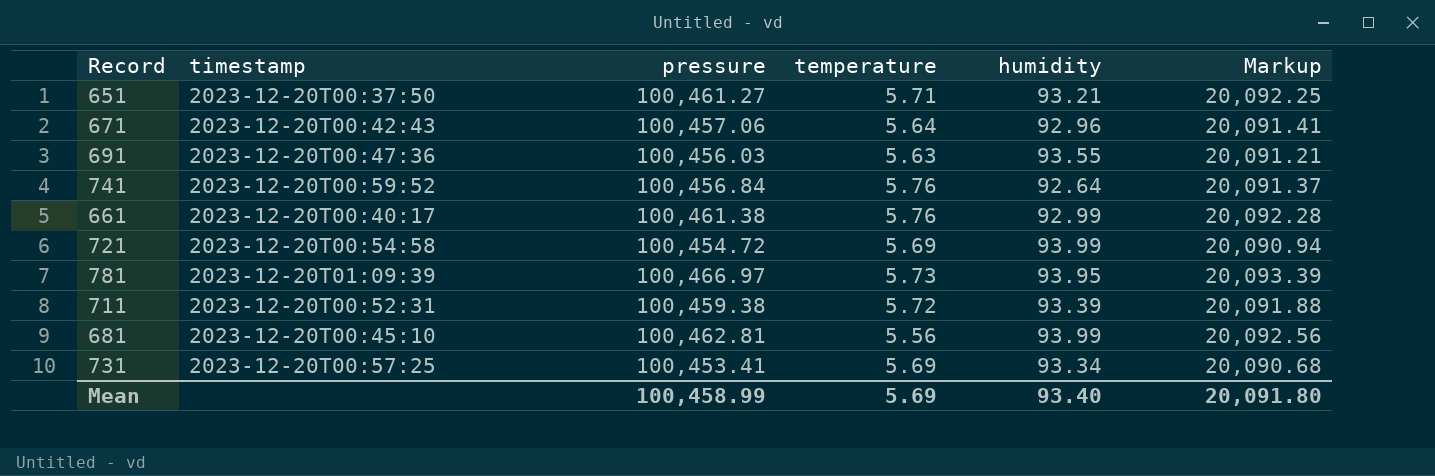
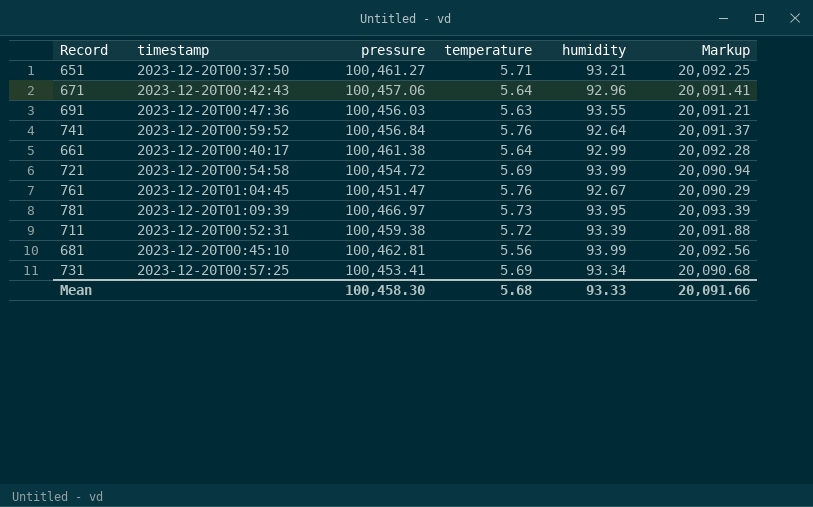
661 | temperature: 5.76 -> 5.64
row 761: none -> 2023-12-20T01:04:45 | 100,451.47 | 5.76 | 92.67 | 20,090.29
Mean | pressure: 100,458.99 -> 100,458.30
Mean | temperature: 5.69 -> 5.68
Mean | humidity: 93.40 -> 93.33
Mean | Markup: 20,091.80 -> 20,091.66

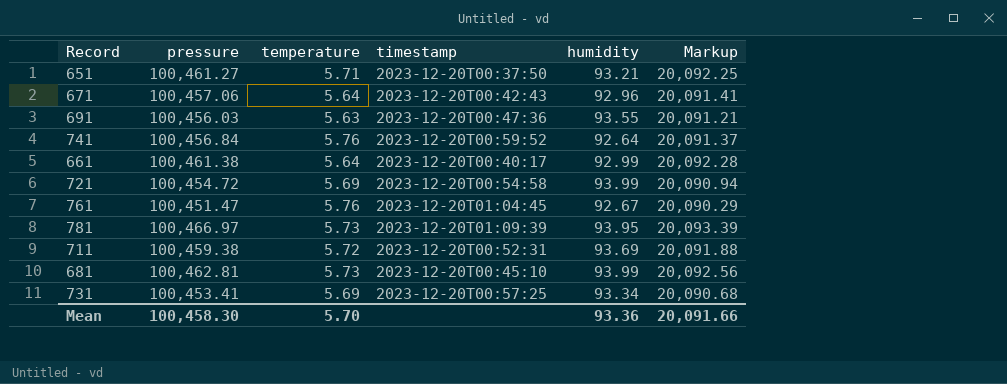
column timestamp | position: 2 -> 4
711 | humidity: 93.39 -> 93.69
681 | temperature: 5.56 -> 5.73
Mean | temperature: 5.68 -> 5.70
Mean | humidity: 93.33 -> 93.36

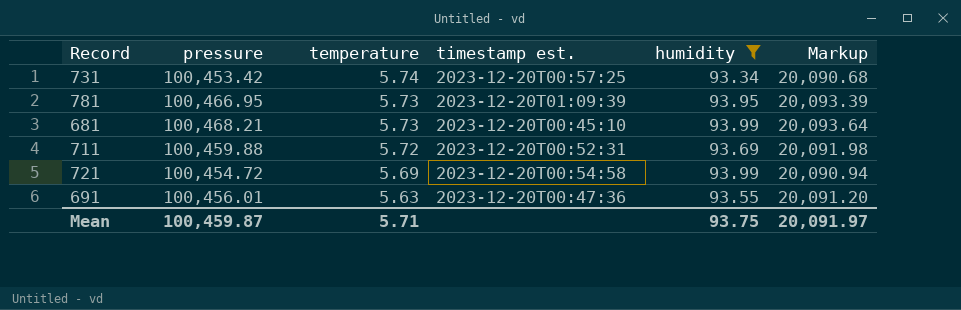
filter: none -> humidity >= 93.34
row order: none -> temperature descending
column name: timestamp -> timestamp est.
731 | pressure: 100,453.41 -> 100,453.42
731 | temperature: 5.69 -> 5.74
781 | pressure: 100,466.97 -> 100,466.95
681 | pressure: 100,462.81 -> 100,468.21
681 | Markup: 20,092.56 -> 20,093.64
711 | pressure: 100,459.38 -> 100,459.88
711 | Markup: 20,091.88 -> 20,091.98
691 | pressure: 100,456.03 -> 100,456.01
691 | Markup: 20,091.21 -> 20,091.20
Mean | pressure: 100,458.30 -> 100,459.87
Mean | temperature: 5.70 -> 5.71
Mean | humidity: 93.36 -> 93.75
Mean | Markup: 20,091.66 -> 20,091.97

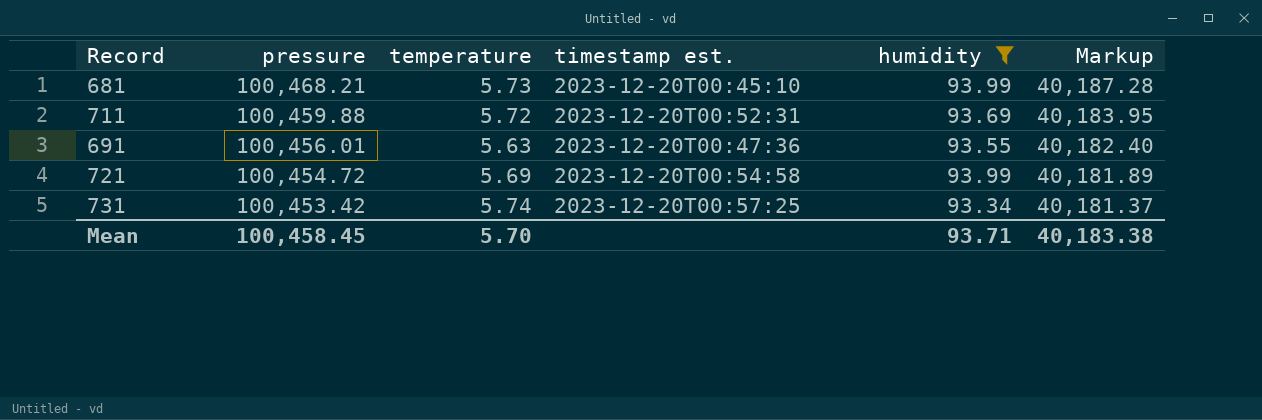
row order: temperature descending -> pressure descending
column Markup | formula: [pressure] * 0.2 -> [pressure] * 0.4
row 781: 100,466.95 | 5.73 | 2023-12-20T01:09:39 | 93.95 | 20,093.39 -> none
Mean | pressure: 100,459.87 -> 100,458.45
Mean | temperature: 5.71 -> 5.70
Mean | humidity: 93.75 -> 93.71
Mean | Markup: 20,091.97 -> 40,183.38

